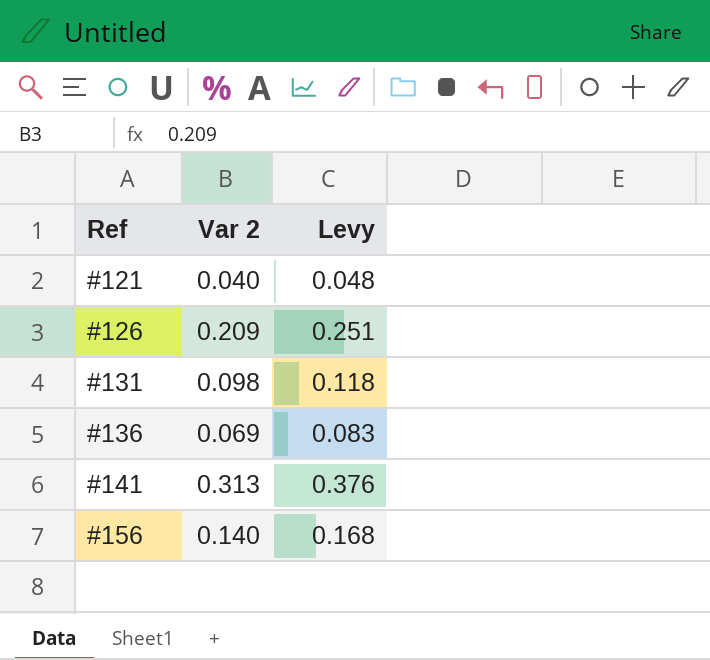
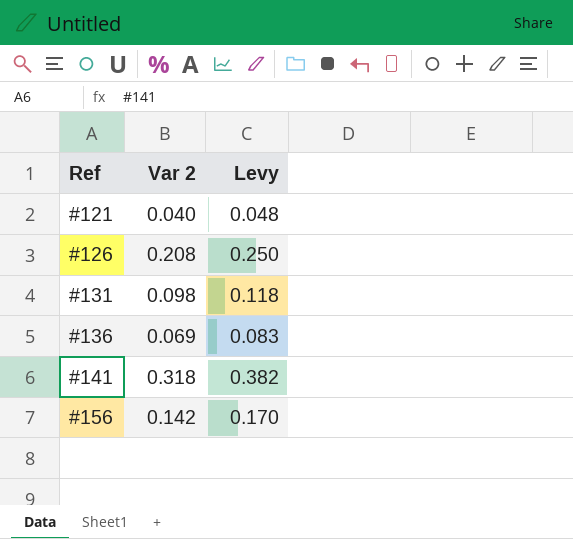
#126 | Var 2: 0.209 -> 0.208
#126 | Levy: 0.251 -> 0.250
#141 | Var 2: 0.313 -> 0.318
#141 | Levy: 0.376 -> 0.382
#156 | Var 2: 0.140 -> 0.142
#156 | Levy: 0.168 -> 0.170

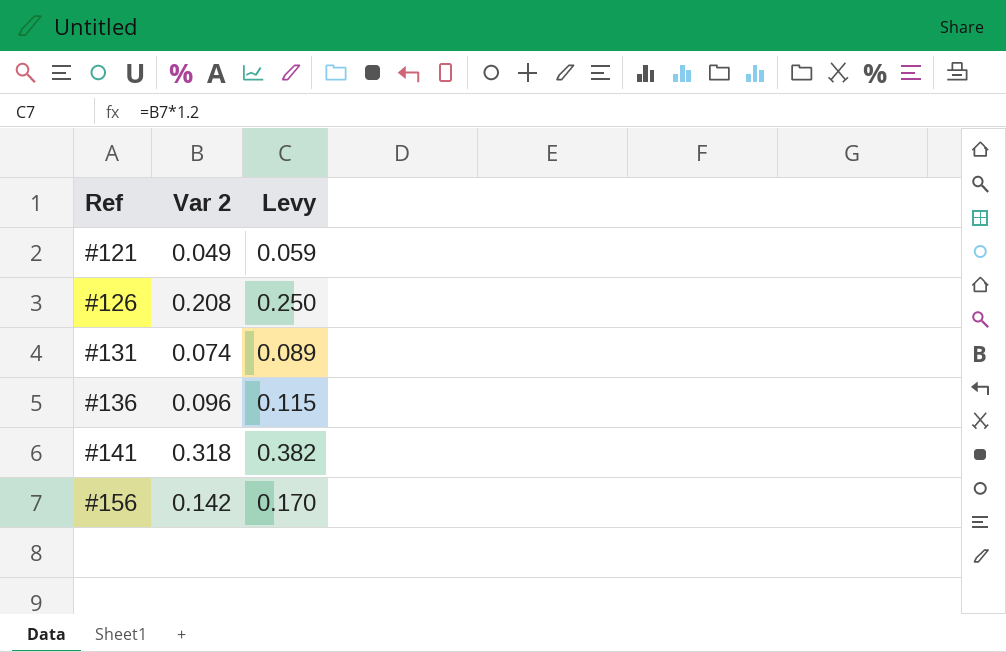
#121 | Var 2: 0.040 -> 0.049
#121 | Levy: 0.048 -> 0.059
#131 | Var 2: 0.098 -> 0.074
#131 | Levy: 0.118 -> 0.089
#136 | Var 2: 0.069 -> 0.096
#136 | Levy: 0.083 -> 0.115

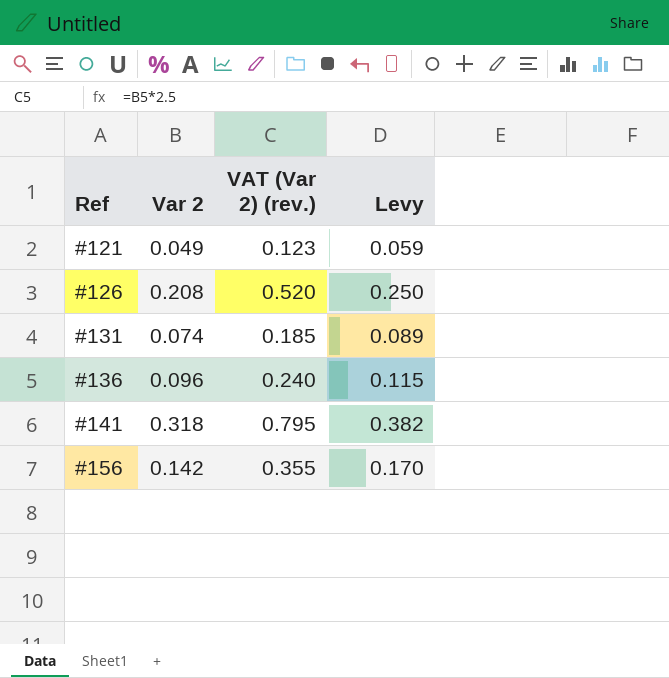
column VAT (Var 2) (rev.) | formula: none -> [Var 2] * 2.5

